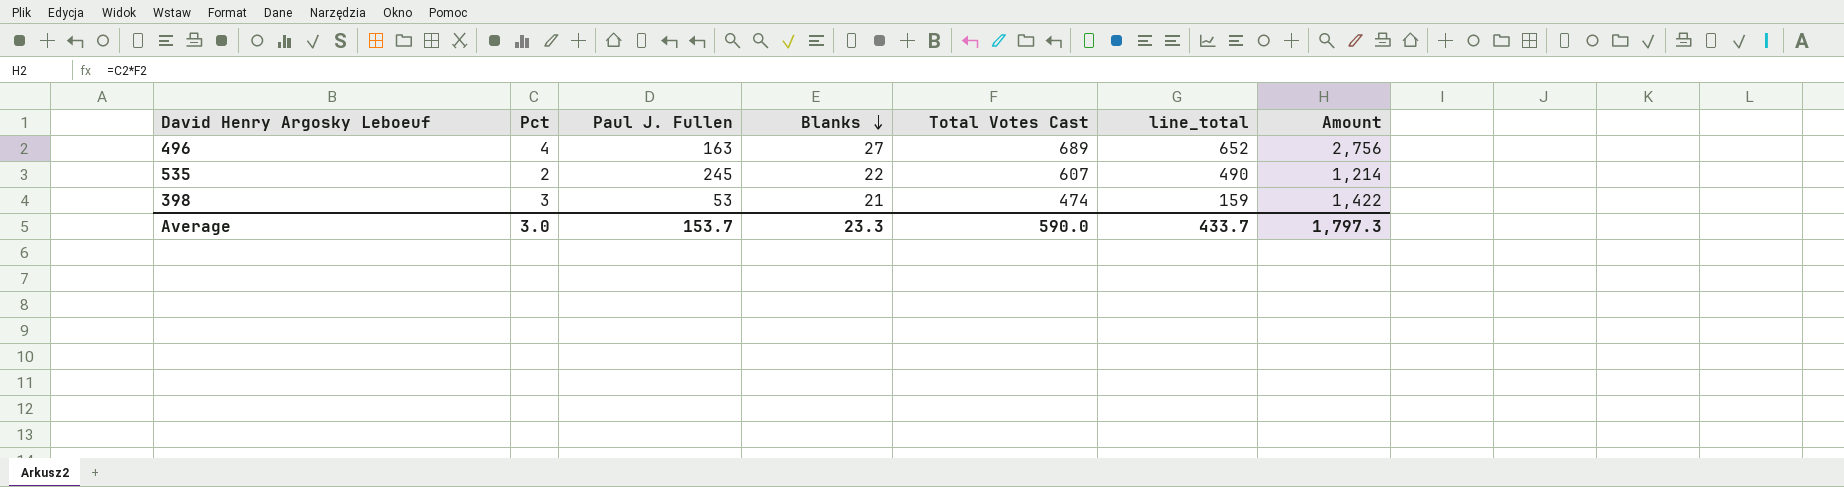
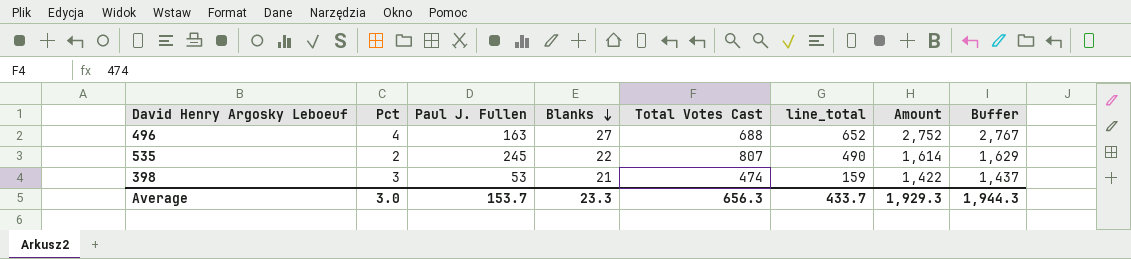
column Buffer | formula: none -> [Amount] + 15
496 | Total Votes Cast: 689 -> 688
496 | Amount: 2,756 -> 2,752
535 | Total Votes Cast: 607 -> 807
535 | Amount: 1,214 -> 1,614
Average | Total Votes Cast: 590.0 -> 656.3
Average | Amount: 1,797.3 -> 1,929.3

